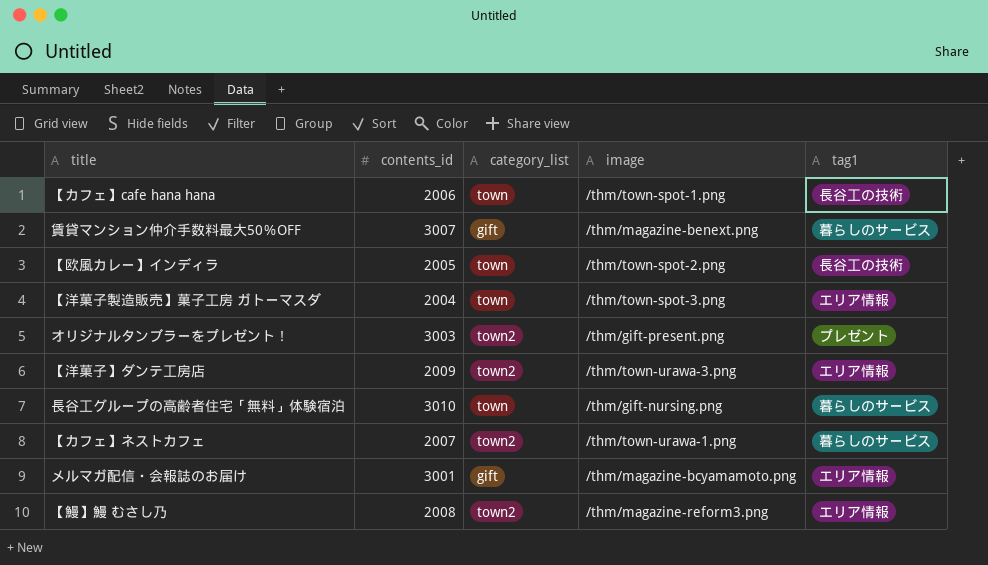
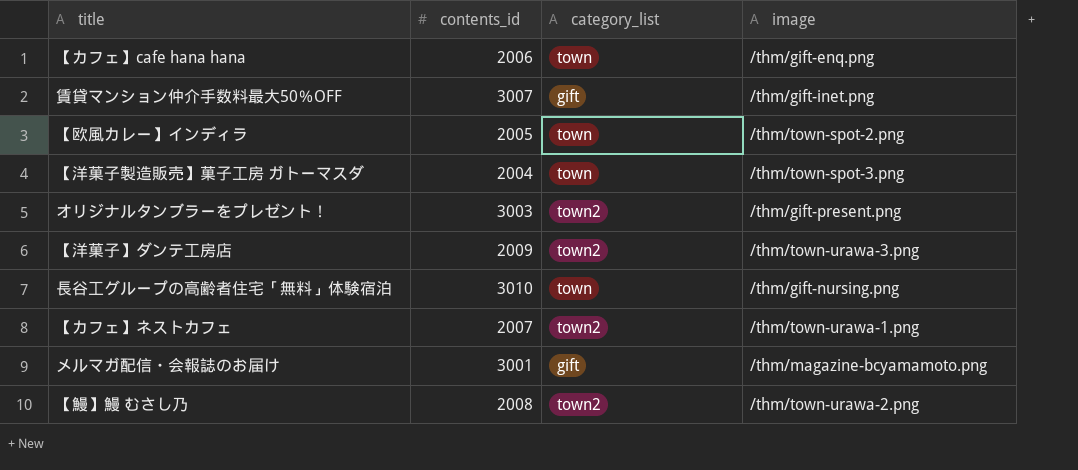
column tag1 | position: 5 -> none
【カフェ】cafe hana hana | image: /thm/town-spot-1.png -> /thm/gift-enq.png
賃貸マンション仲介手数料最大50％OFF | image: /thm/magazine-benext.png -> /thm/gift-inet.png
【鰻】鰻 むさし乃 | image: /thm/magazine-reform3.png -> /thm/town-urawa-2.png

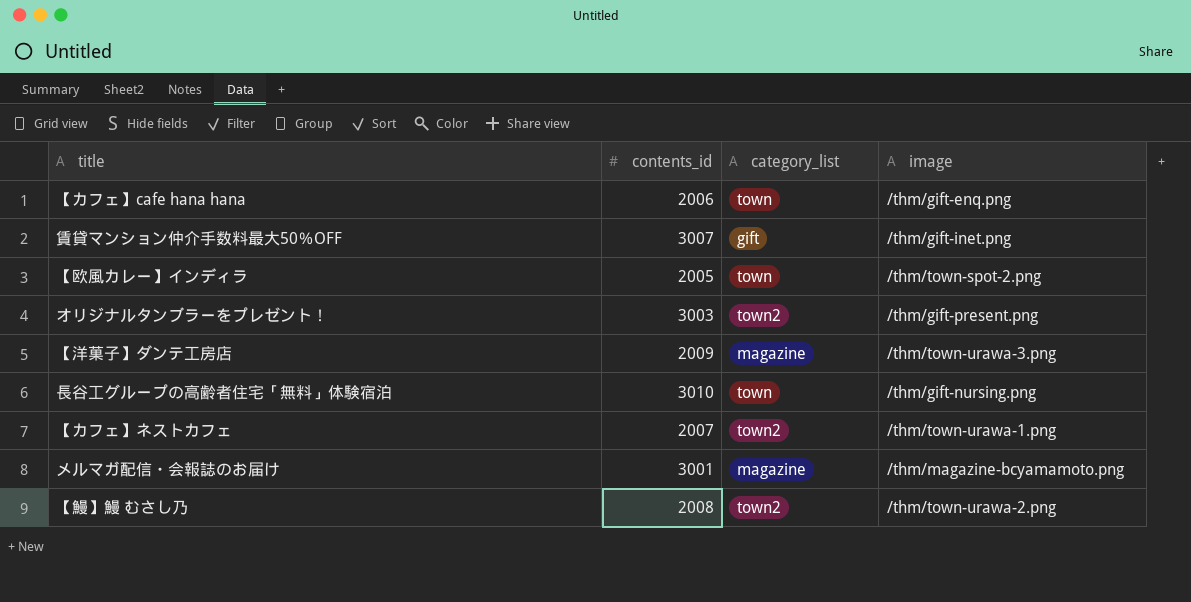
row 【洋菓子製造販売】菓子工房 ガトーマスダ: 2004 | town | /thm/town-spot-3.png -> none
【洋菓子】ダンテ工房店 | category_list: town2 -> magazine
メルマガ配信・会報誌のお届け | category_list: gift -> magazine

